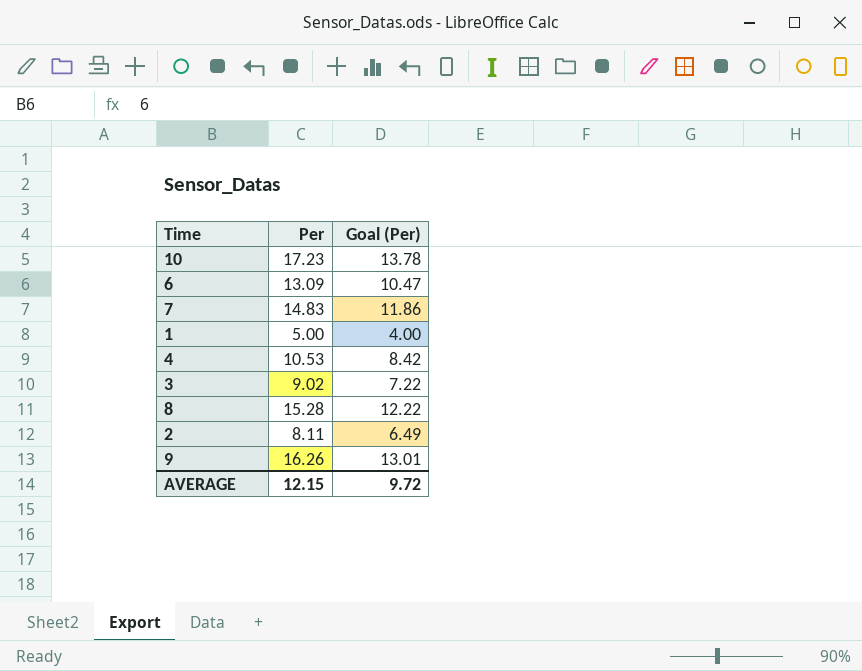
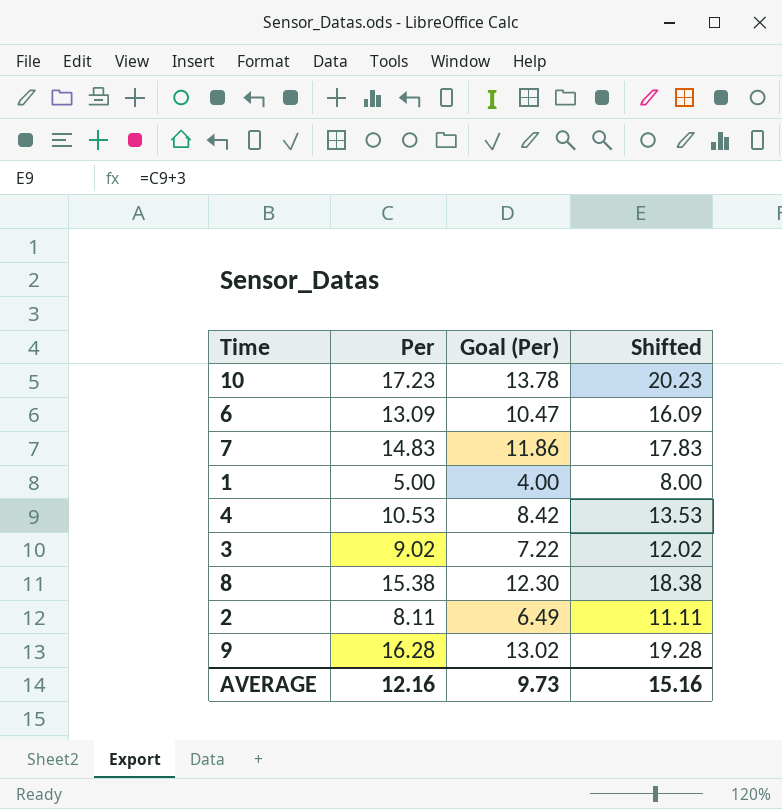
column Shifted | formula: none -> [Per] + 3
8 | Per: 15.28 -> 15.38
8 | Goal (Per): 12.22 -> 12.30
9 | Per: 16.26 -> 16.28
9 | Goal (Per): 13.01 -> 13.02
AVERAGE | Per: 12.15 -> 12.16
AVERAGE | Goal (Per): 9.72 -> 9.73

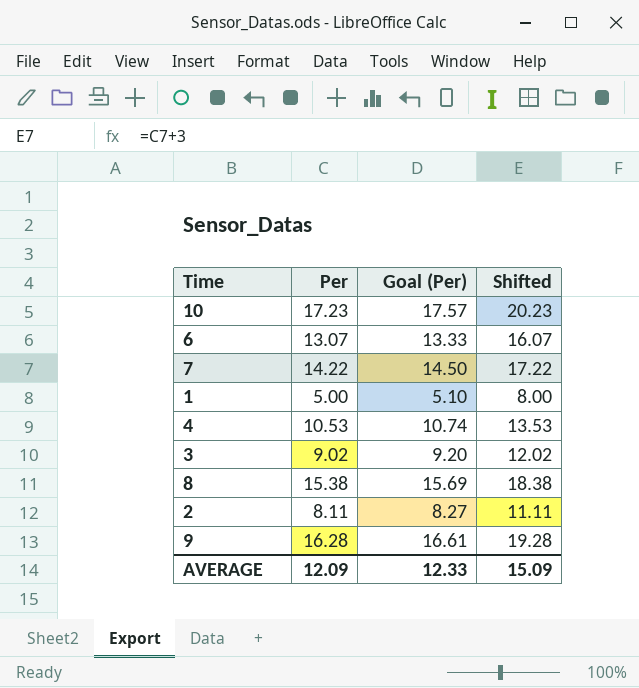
column Goal (Per) | formula: [Per] * 0.8 -> [Per] * 1.02
6 | Per: 13.09 -> 13.07
6 | Shifted: 16.09 -> 16.07
7 | Per: 14.83 -> 14.22
7 | Shifted: 17.83 -> 17.22
AVERAGE | Per: 12.16 -> 12.09
AVERAGE | Goal (Per): 9.73 -> 12.33
AVERAGE | Shifted: 15.16 -> 15.09

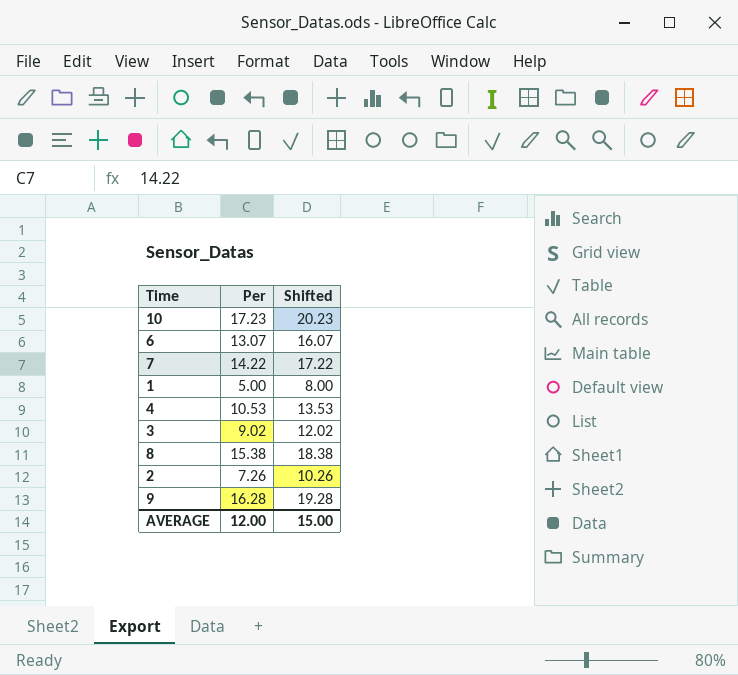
column Goal (Per) | formula: [Per] * 1.02 -> none
2 | Per: 8.11 -> 7.26
2 | Shifted: 11.11 -> 10.26
AVERAGE | Per: 12.09 -> 12.00
AVERAGE | Shifted: 15.09 -> 15.00

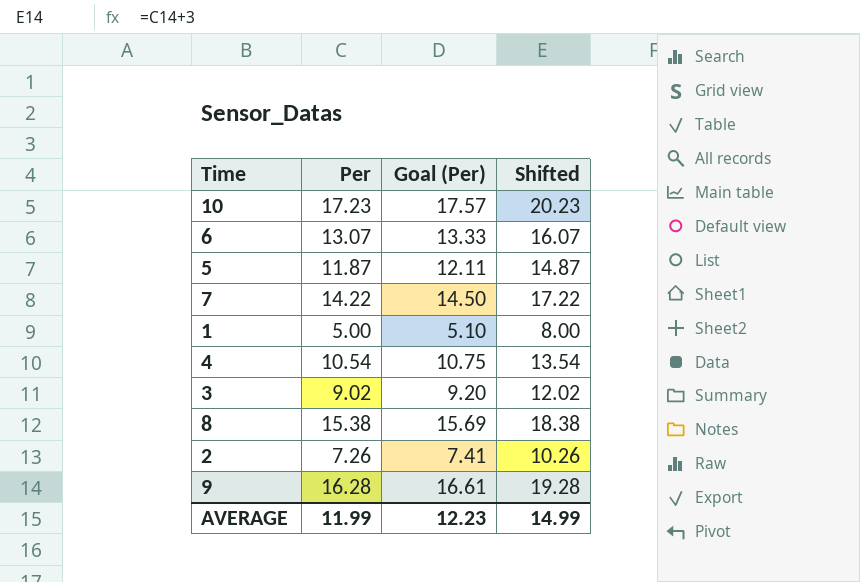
column Goal (Per) | formula: none -> [Per] * 1.02
row 5: none -> 11.87 | 12.11 | 14.87
4 | Per: 10.53 -> 10.54
4 | Shifted: 13.53 -> 13.54
AVERAGE | Per: 12.00 -> 11.99
AVERAGE | Shifted: 15.00 -> 14.99

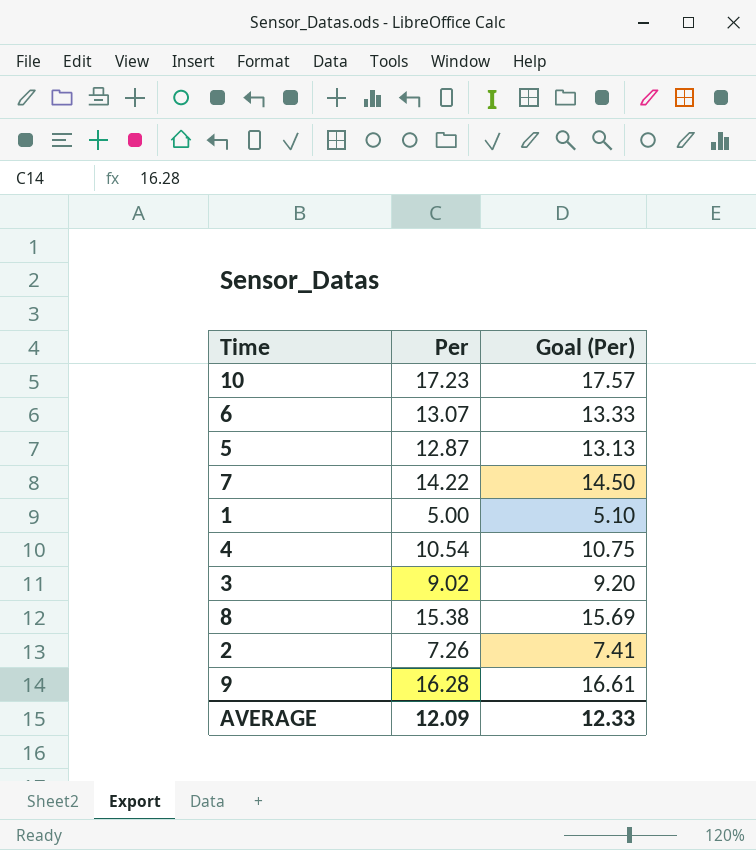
column Shifted | formula: [Per] + 3 -> none
5 | Per: 11.87 -> 12.87
5 | Goal (Per): 12.11 -> 13.13
AVERAGE | Per: 11.99 -> 12.09
AVERAGE | Goal (Per): 12.23 -> 12.33

